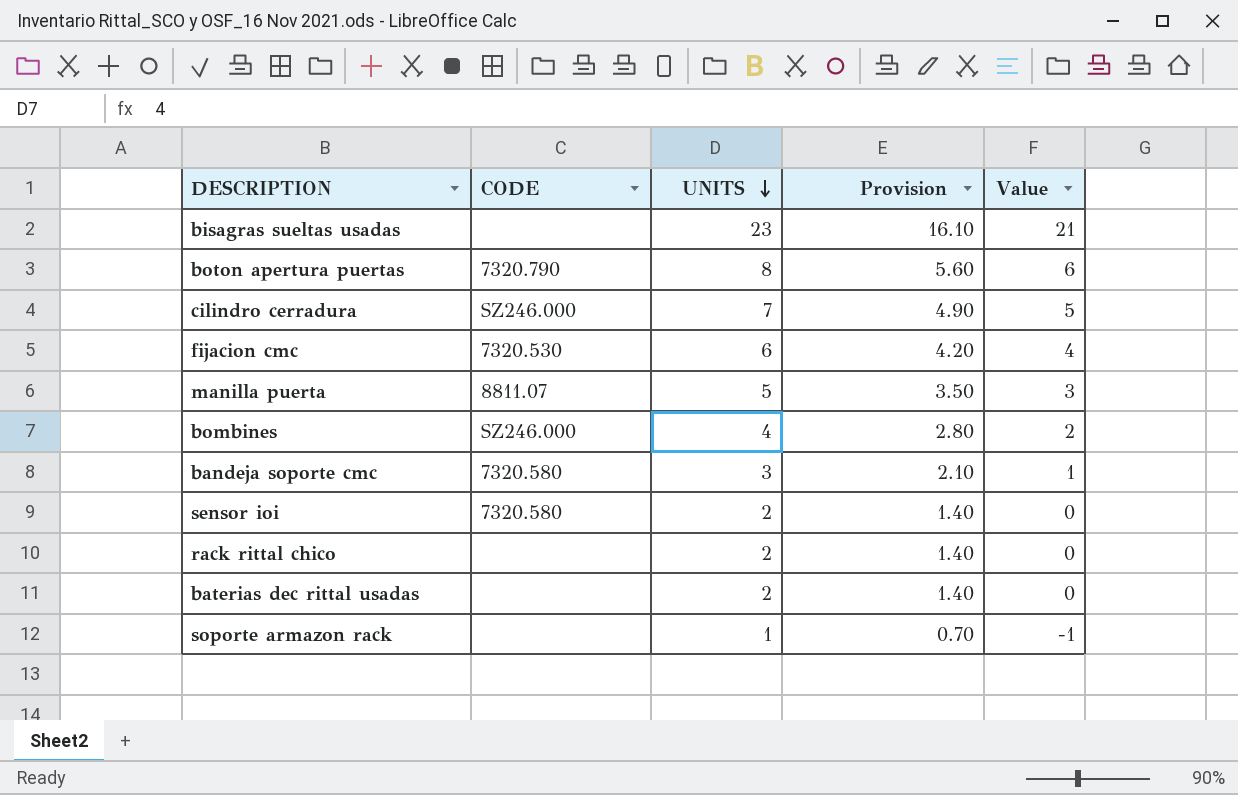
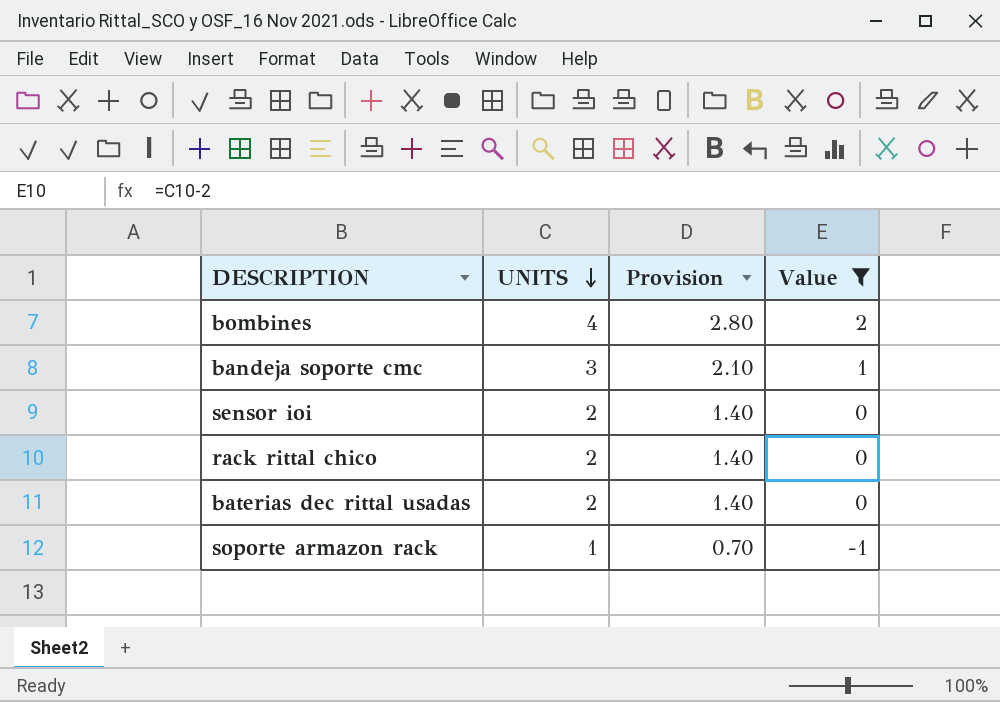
filter: none -> Value <= 2
column CODE | position: 2 -> none

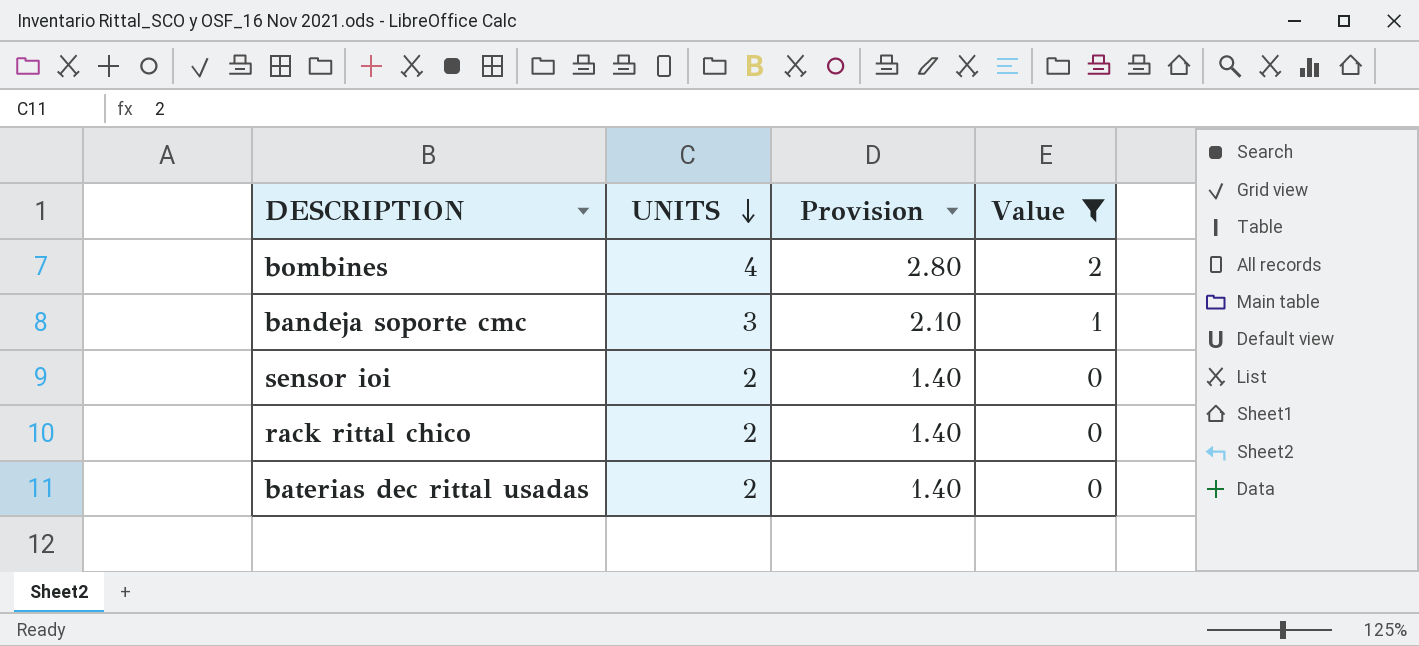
row soporte armazon rack: 1 | 0.70 | -1 -> none

